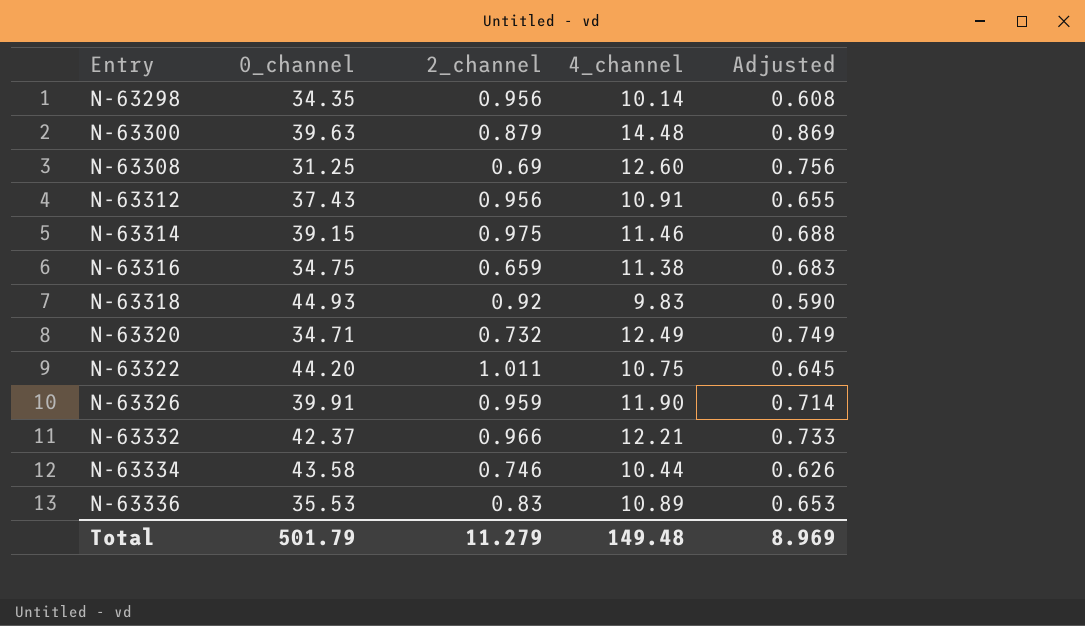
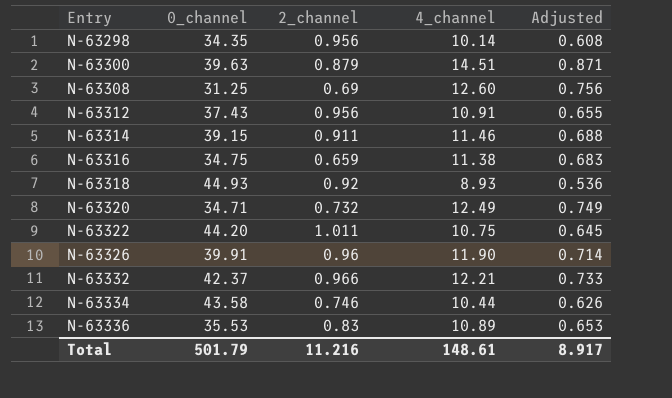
N-63300 | 4_channel: 14.48 -> 14.51
N-63300 | Adjusted: 0.869 -> 0.871
N-63314 | 2_channel: 0.975 -> 0.911
N-63318 | 4_channel: 9.83 -> 8.93
N-63318 | Adjusted: 0.590 -> 0.536
N-63326 | 2_channel: 0.959 -> 0.96
Total | 2_channel: 11.279 -> 11.216
Total | 4_channel: 149.48 -> 148.61
Total | Adjusted: 8.969 -> 8.917

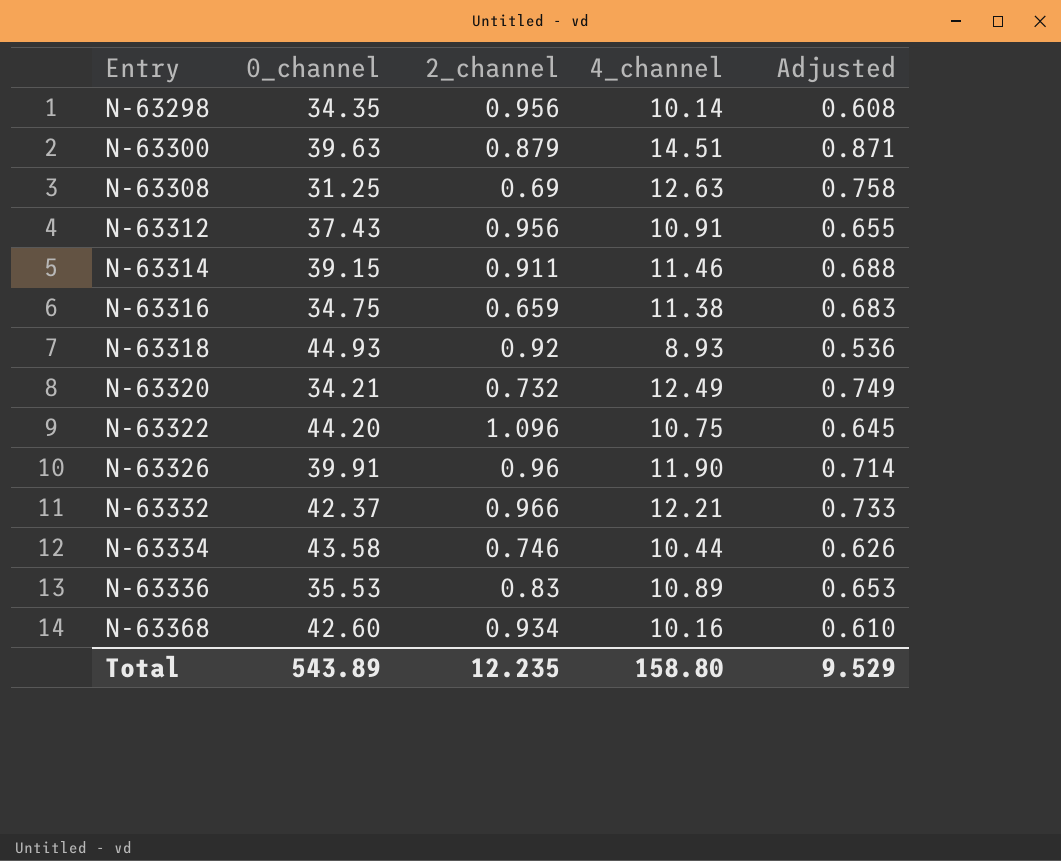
N-63308 | 4_channel: 12.60 -> 12.63
N-63308 | Adjusted: 0.756 -> 0.758
N-63320 | 0_channel: 34.71 -> 34.21
N-63322 | 2_channel: 1.011 -> 1.096
row N-63368: none -> 42.60 | 0.934 | 10.16 | 0.610
Total | 0_channel: 501.79 -> 543.89
Total | 2_channel: 11.216 -> 12.235
Total | 4_channel: 148.61 -> 158.80
Total | Adjusted: 8.917 -> 9.529

